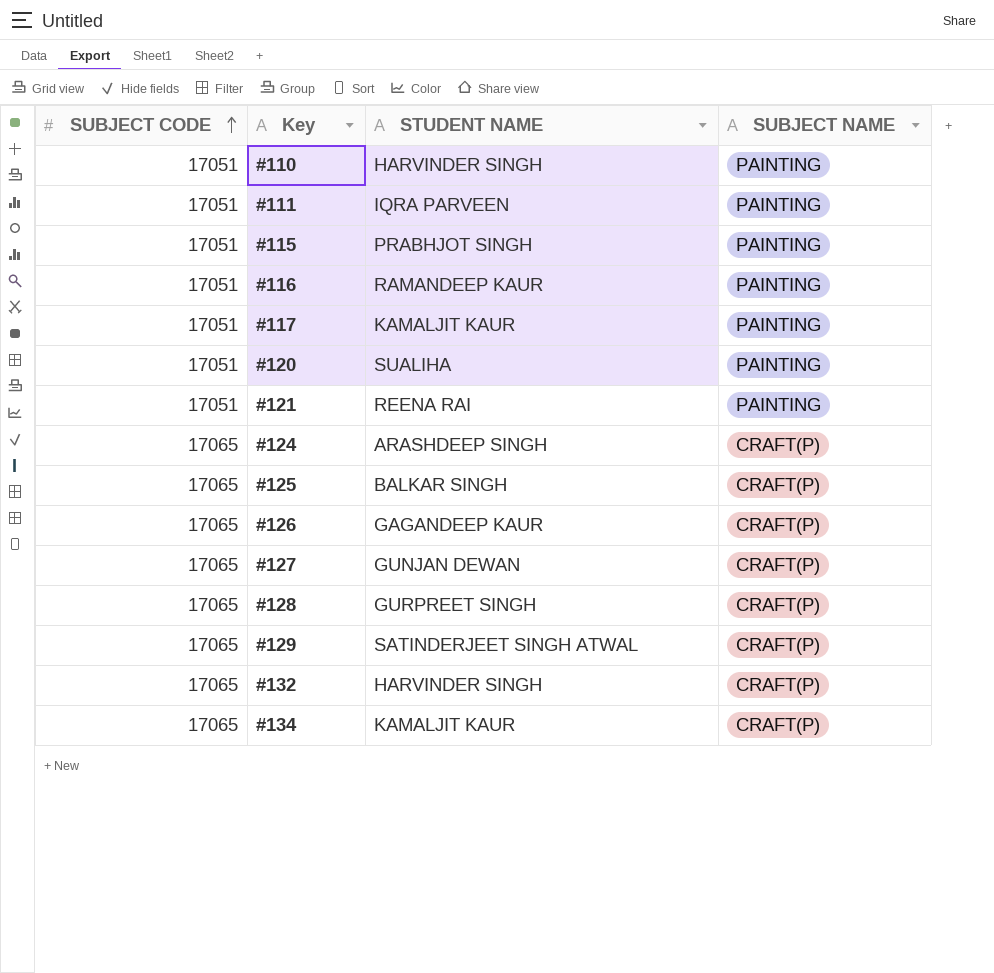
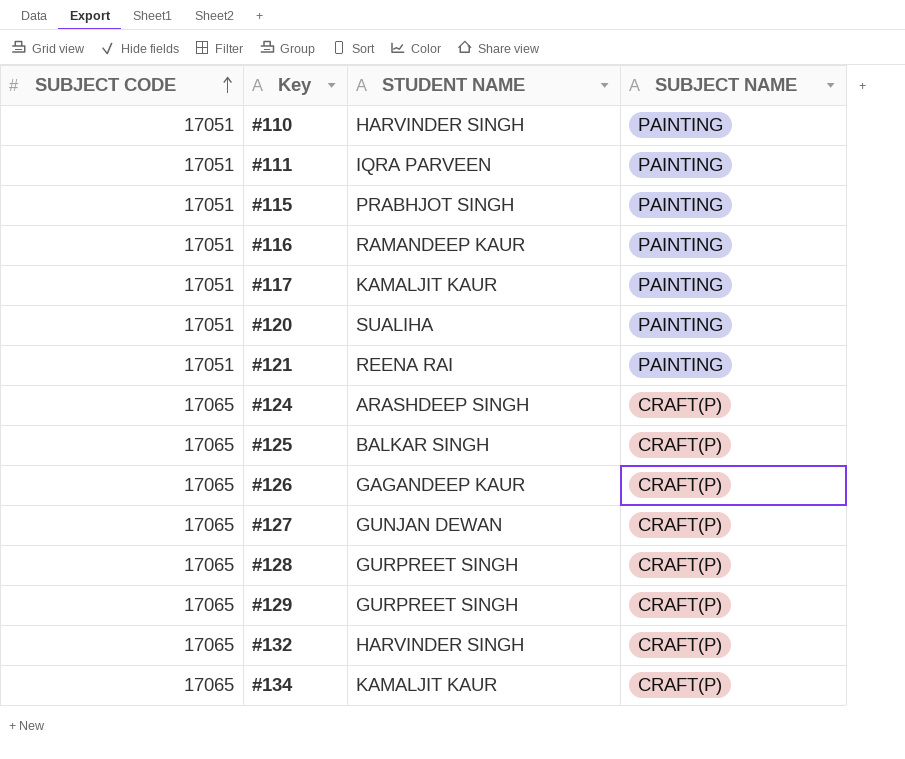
#129 | STUDENT NAME: SATINDERJEET SINGH ATWAL -> GURPREET SINGH

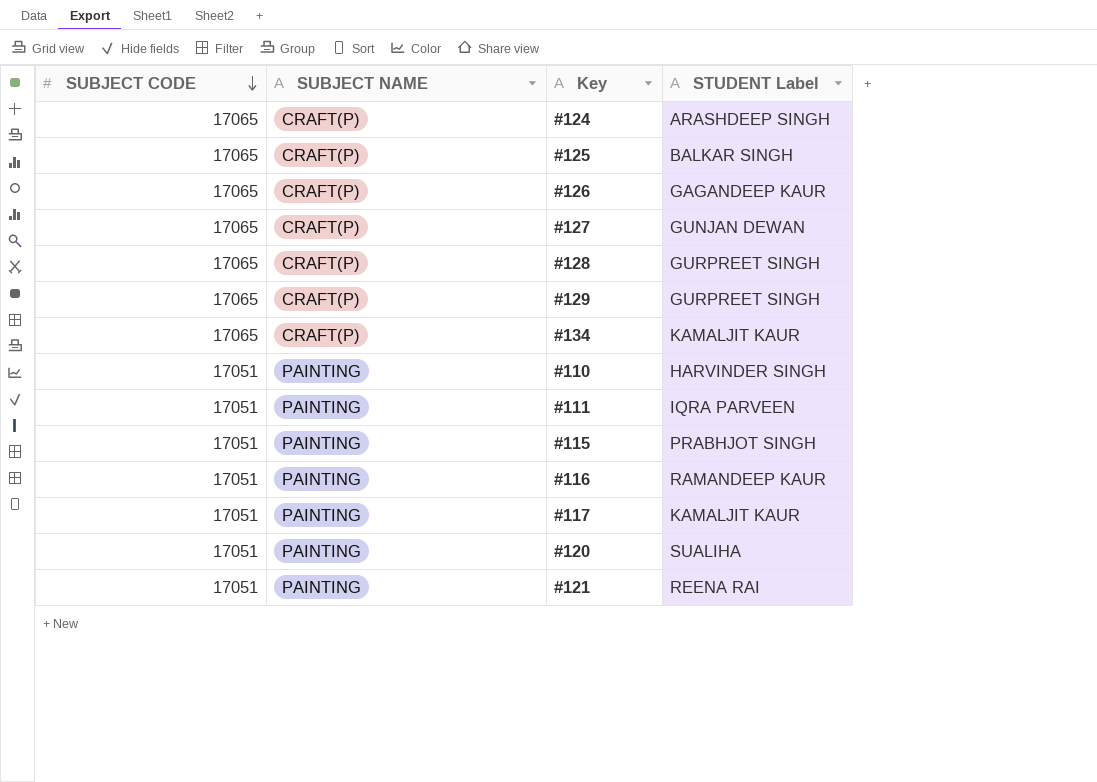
row order: SUBJECT CODE ascending -> SUBJECT CODE descending
column SUBJECT NAME | position: 4 -> 2
column name: STUDENT NAME -> STUDENT Label
row #132: 17065 | HARVINDER SINGH | CRAFT(P) -> none

